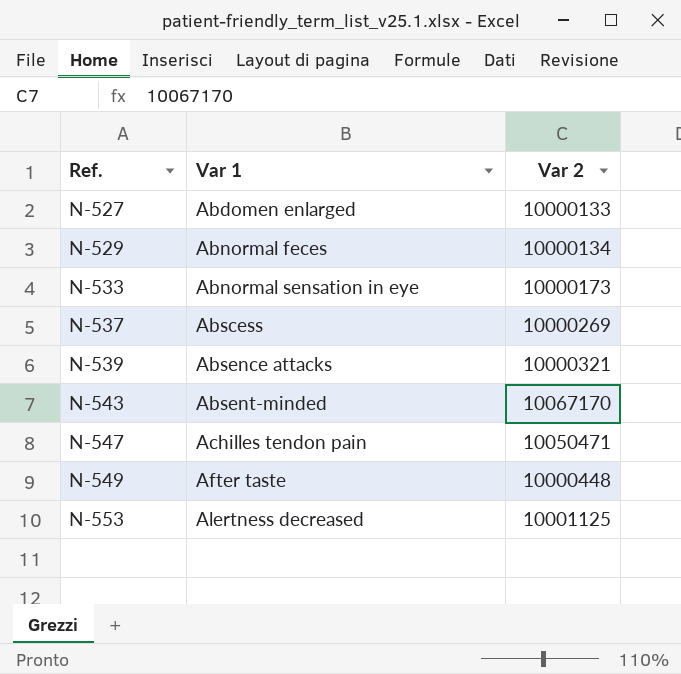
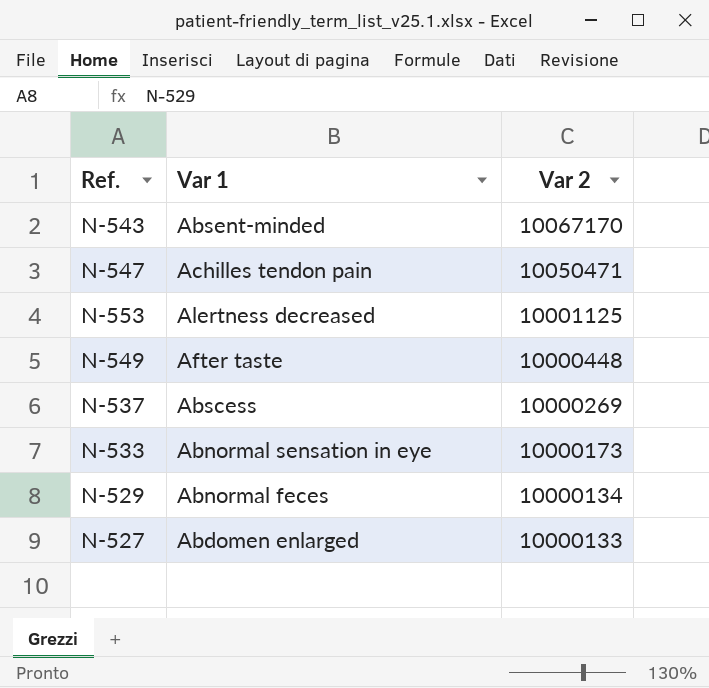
row order: Ref. ascending -> Var 2 descending
row N-539: Absence attacks | 10000321 -> none

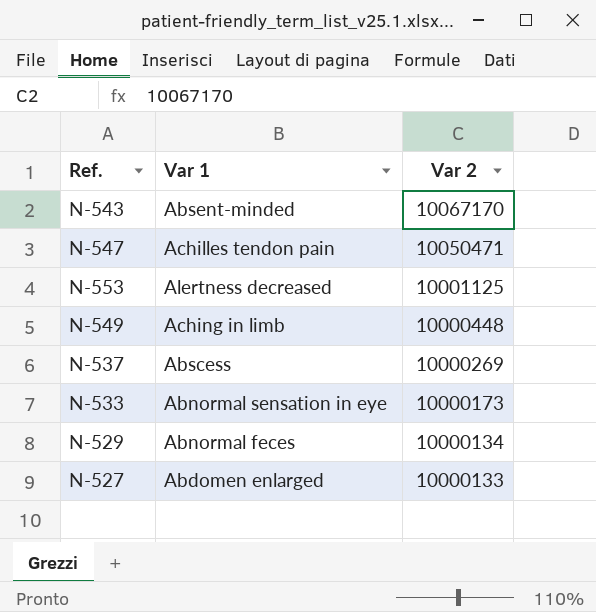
N-549 | Var 1: After taste -> Aching in limb

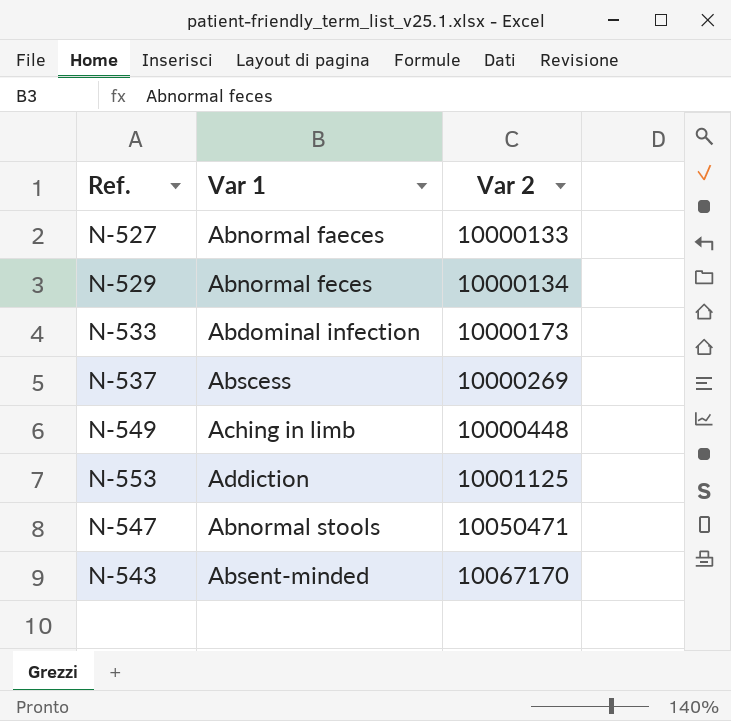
row order: Var 2 descending -> Var 2 ascending
N-527 | Var 1: Abdomen enlarged -> Abnormal faeces
N-533 | Var 1: Abnormal sensation in eye -> Abdominal infection
N-553 | Var 1: Alertness decreased -> Addiction
N-547 | Var 1: Achilles tendon pain -> Abnormal stools

